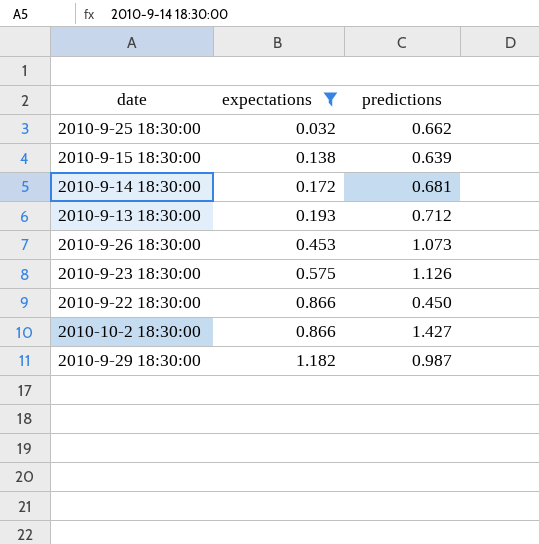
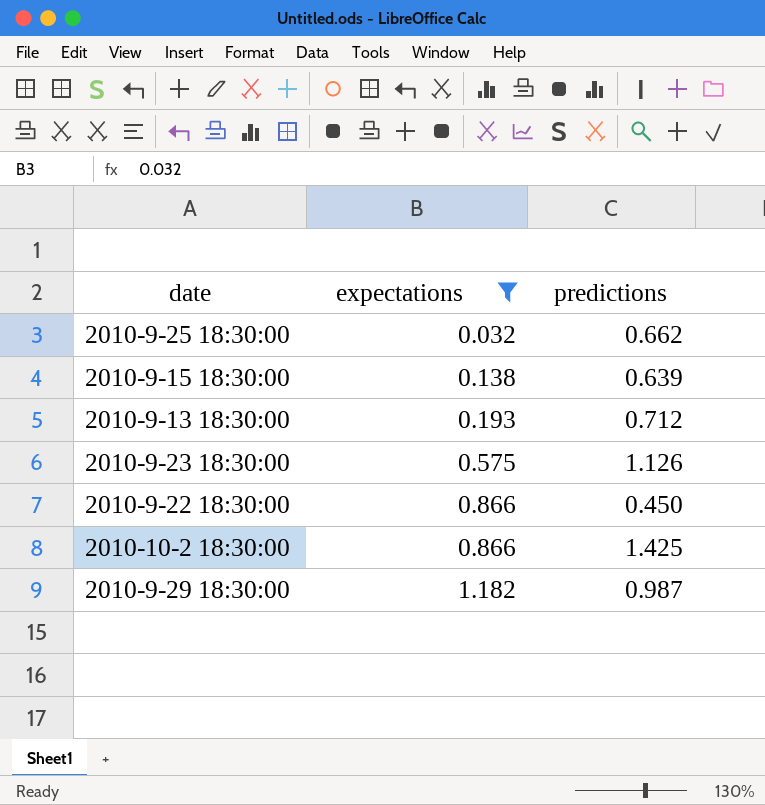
row 2010-9-14 18:30:00: 0.172 | 0.681 -> none
row 2010-9-26 18:30:00: 0.453 | 1.073 -> none
2010-10-2 18:30:00 | predictions: 1.427 -> 1.425

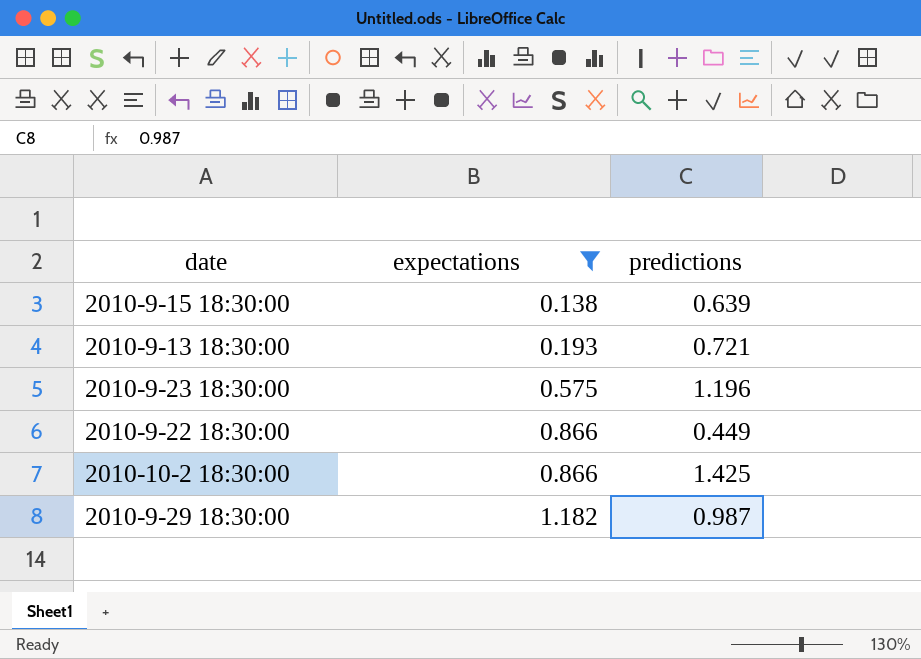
row 2010-9-25 18:30:00: 0.032 | 0.662 -> none
2010-9-13 18:30:00 | predictions: 0.712 -> 0.721
2010-9-23 18:30:00 | predictions: 1.126 -> 1.196
2010-9-22 18:30:00 | predictions: 0.450 -> 0.449

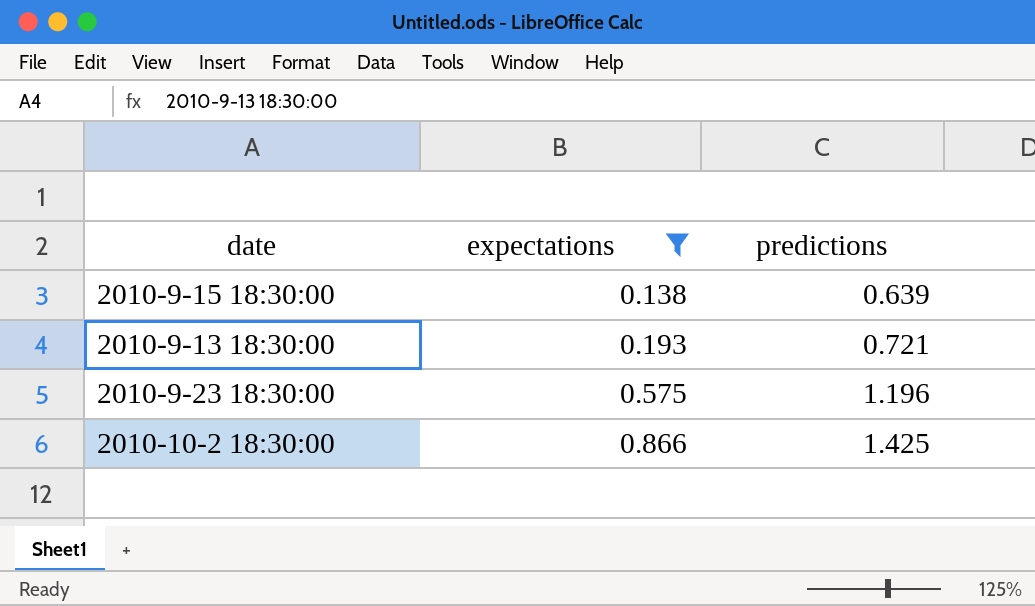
row 2010-9-22 18:30:00: 0.866 | 0.449 -> none
row 2010-9-29 18:30:00: 1.182 | 0.987 -> none

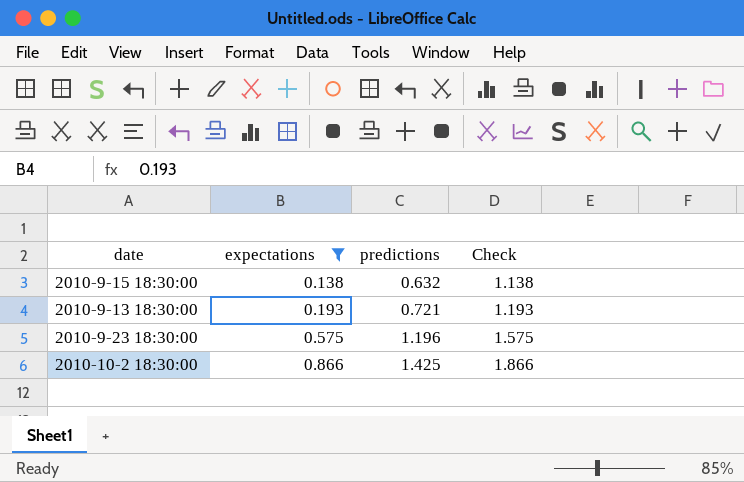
column Check | formula: none -> [expectations] + 1
2010-9-15 18:30:00 | predictions: 0.639 -> 0.632

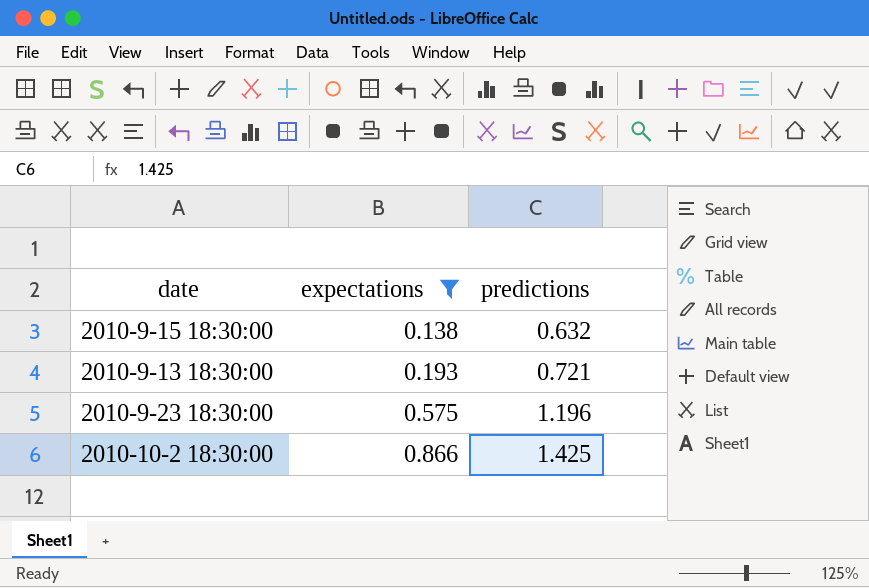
column Check | formula: [expectations] + 1 -> none

